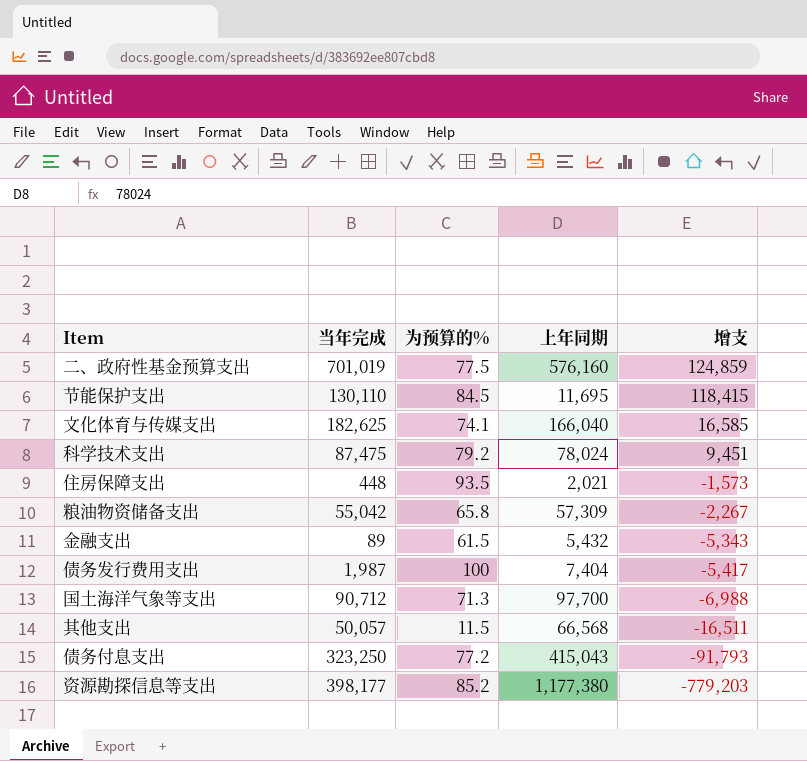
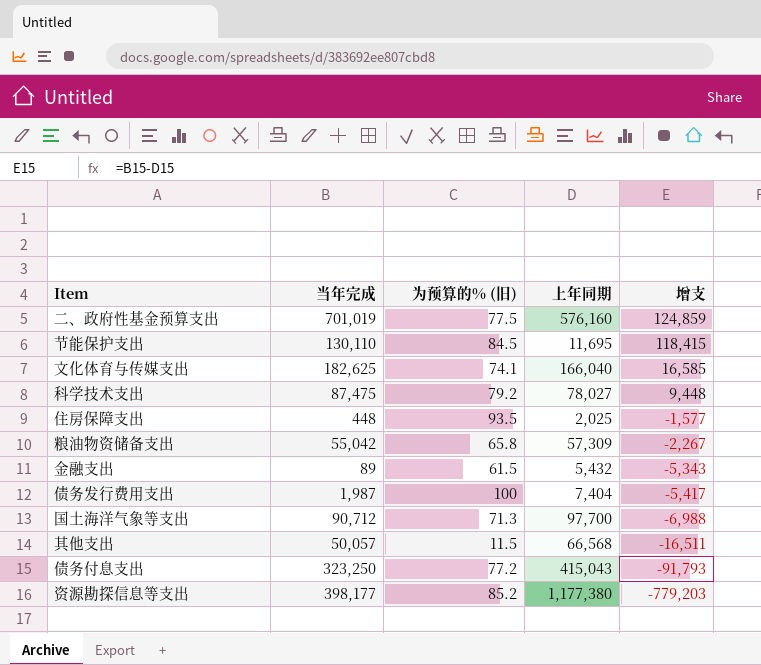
column name: 为预算的% -> 为预算的% (旧)
科学技术支出 | 上年同期: 78,024 -> 78,027
科学技术支出 | 增支: 9,451 -> 9,448
住房保障支出 | 上年同期: 2,021 -> 2,025
住房保障支出 | 增支: -1,573 -> -1,577

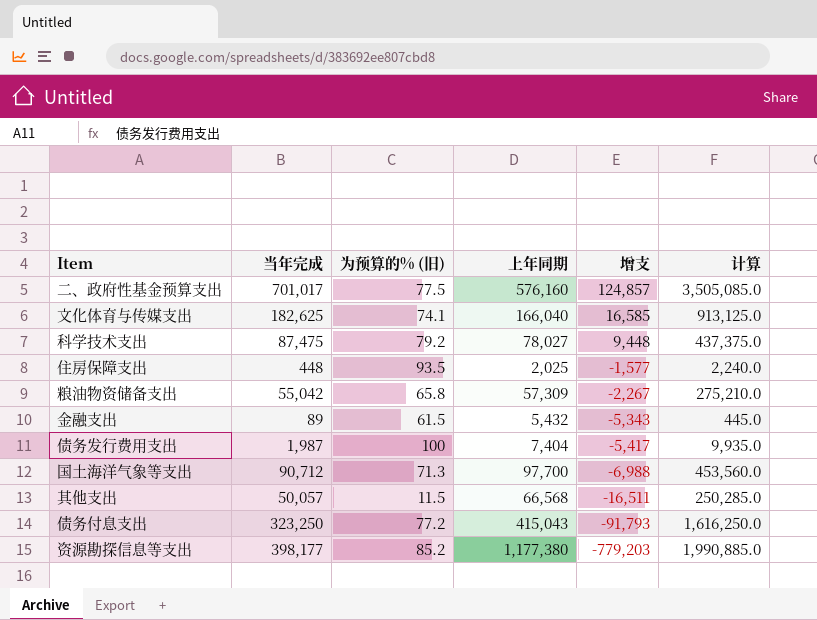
column 计算 | formula: none -> [当年完成] * 5
row 节能保护支出: 130,110 | 84.5 | 11,695 | 118,415 -> none
二、政府性基金预算支出 | 当年完成: 701,019 -> 701,017
二、政府性基金预算支出 | 增支: 124,859 -> 124,857

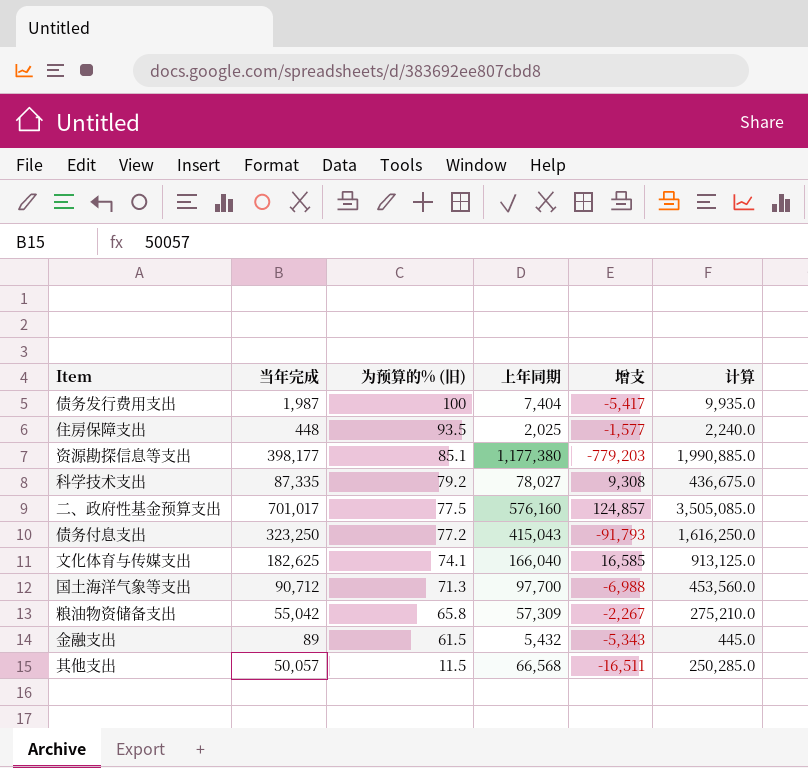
row order: 增支 descending -> 为预算的% (旧) descending
资源勘探信息等支出 | 为预算的% (旧): 85.2 -> 85.1
科学技术支出 | 当年完成: 87,475 -> 87,335
科学技术支出 | 增支: 9,448 -> 9,308
科学技术支出 | 计算: 437,375.0 -> 436,675.0

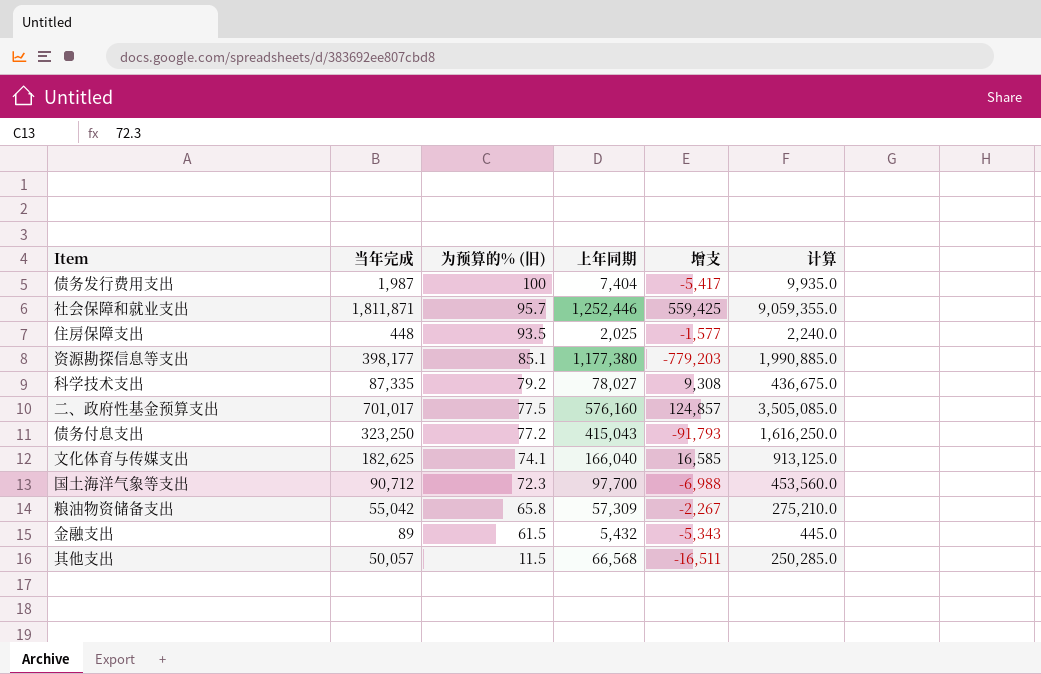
row 社会保障和就业支出: none -> 1,811,871 | 95.7 | 1,252,446 | 559,425 | 9,059,355.0
国土海洋气象等支出 | 为预算的% (旧): 71.3 -> 72.3

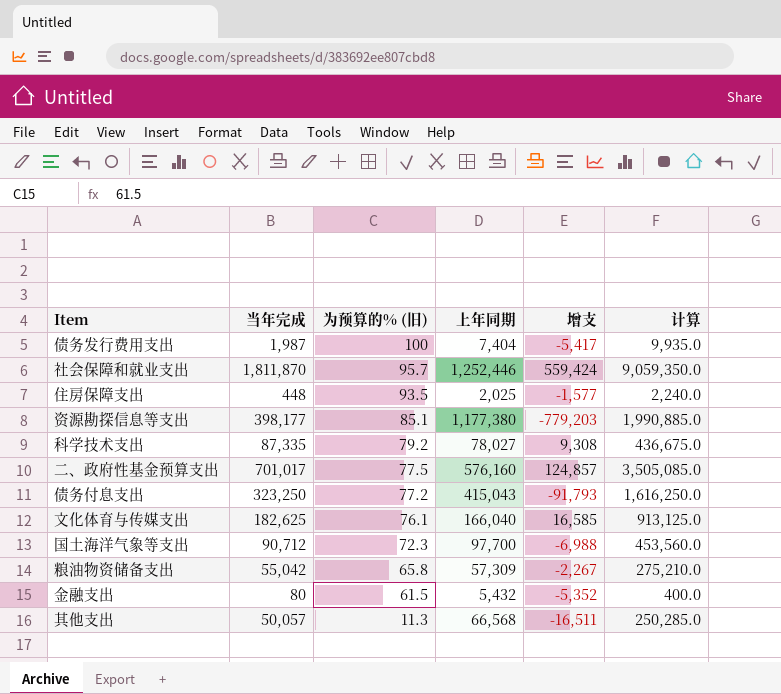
社会保障和就业支出 | 当年完成: 1,811,871 -> 1,811,870
社会保障和就业支出 | 增支: 559,425 -> 559,424
社会保障和就业支出 | 计算: 9,059,355.0 -> 9,059,350.0
文化体育与传媒支出 | 为预算的% (旧): 74.1 -> 76.1
金融支出 | 当年完成: 89 -> 80
金融支出 | 增支: -5,343 -> -5,352
金融支出 | 计算: 445.0 -> 400.0
其他支出 | 为预算的% (旧): 11.5 -> 11.3

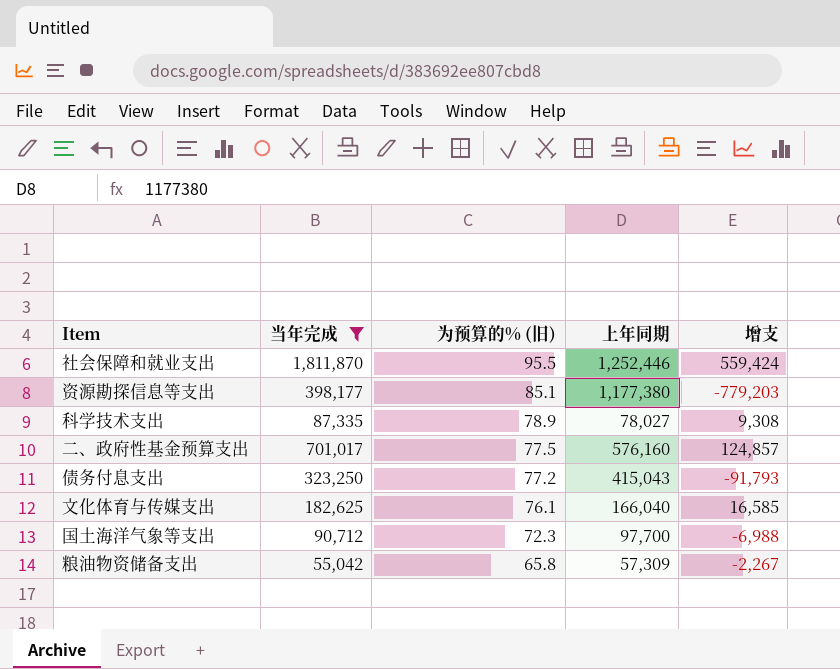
filter: none -> 当年完成 >= 55,042
column 计算 | formula: [当年完成] * 5 -> none
社会保障和就业支出 | 为预算的% (旧): 95.7 -> 95.5
科学技术支出 | 为预算的% (旧): 79.2 -> 78.9

